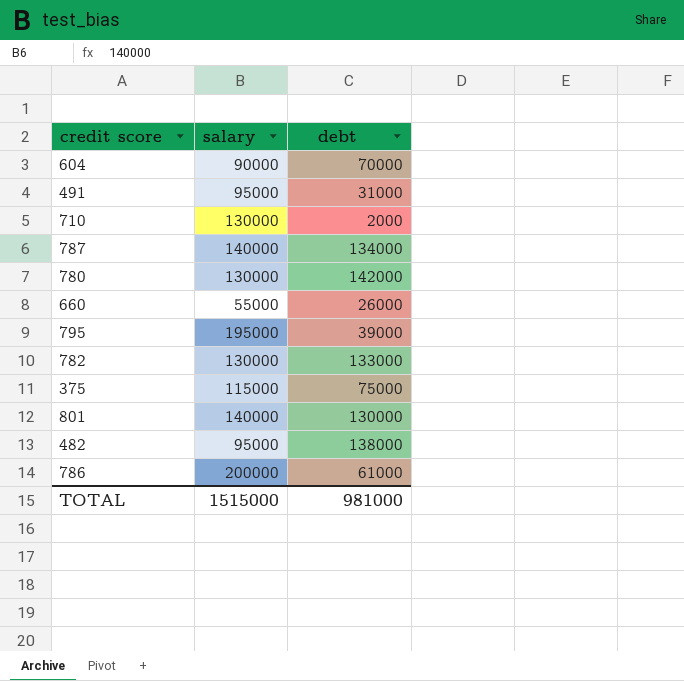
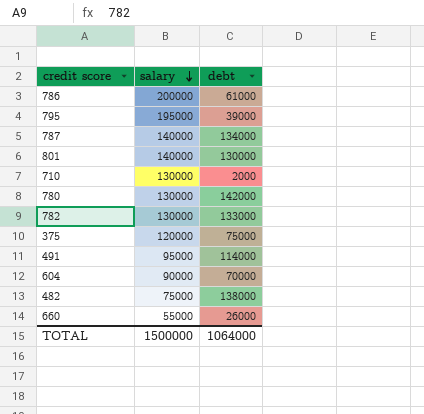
row order: none -> salary descending
375 | salary: 115000 -> 120000
491 | debt: 31000 -> 114000
482 | salary: 95000 -> 75000
TOTAL | salary: 1515000 -> 1500000
TOTAL | debt: 981000 -> 1064000

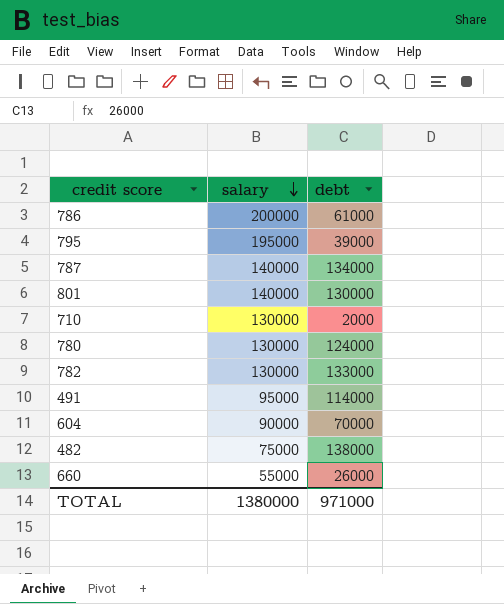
row 375: 120000 | 75000 -> none
780 | debt: 142000 -> 124000
TOTAL | salary: 1500000 -> 1380000
TOTAL | debt: 1064000 -> 971000

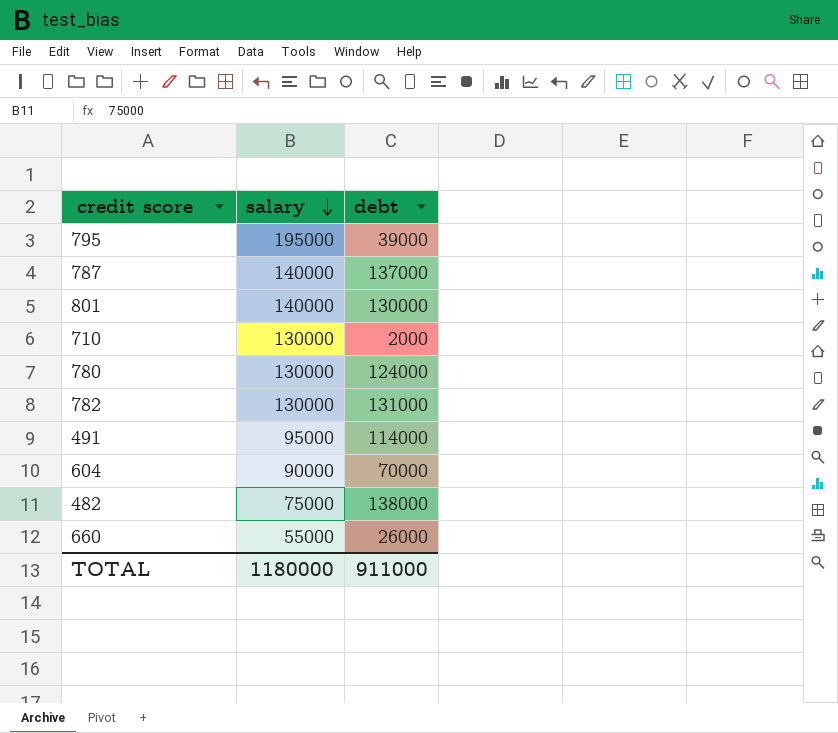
row 786: 200000 | 61000 -> none
787 | debt: 134000 -> 137000
782 | debt: 133000 -> 131000
TOTAL | salary: 1380000 -> 1180000
TOTAL | debt: 971000 -> 911000

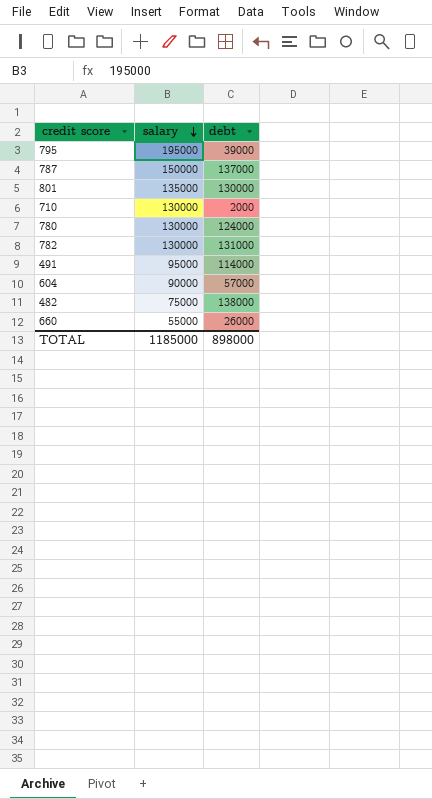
787 | salary: 140000 -> 150000
801 | salary: 140000 -> 135000
604 | debt: 70000 -> 57000
TOTAL | salary: 1180000 -> 1185000
TOTAL | debt: 911000 -> 898000

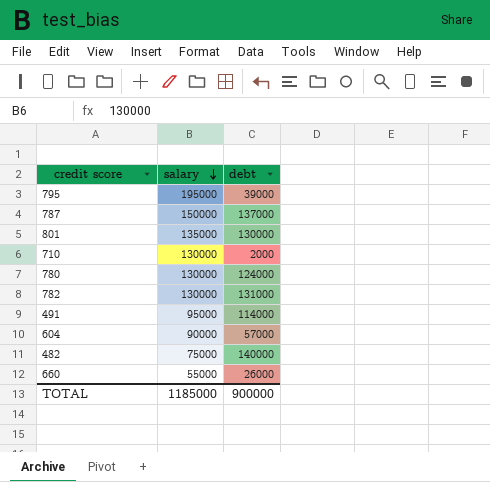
482 | debt: 138000 -> 140000
TOTAL | debt: 898000 -> 900000

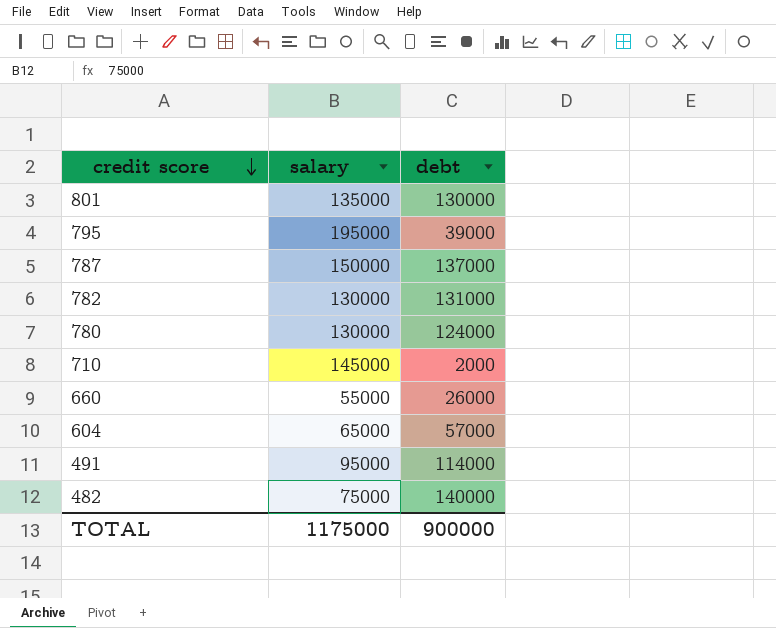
row order: salary descending -> credit score descending
710 | salary: 130000 -> 145000
604 | salary: 90000 -> 65000
TOTAL | salary: 1185000 -> 1175000

